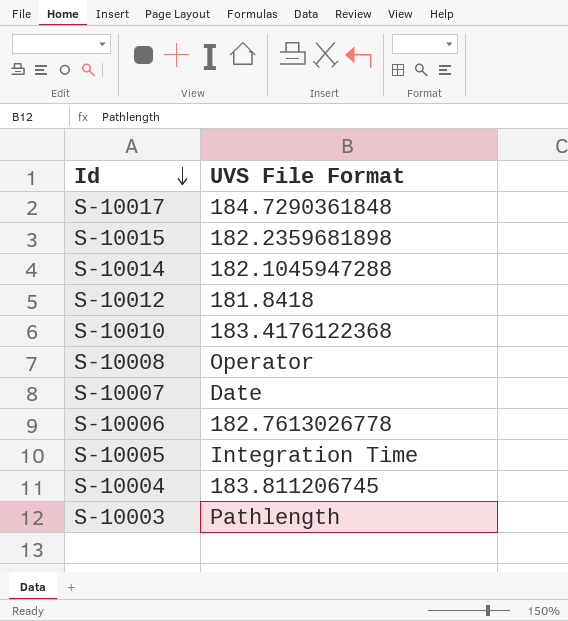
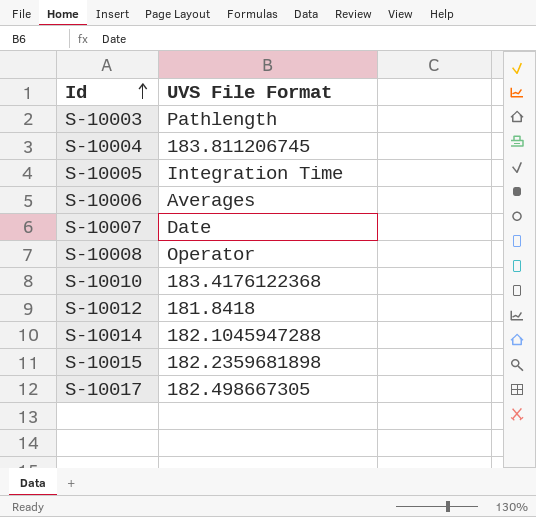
row order: Id descending -> Id ascending
S-10006 | UVS File Format: 182.7613026778 -> Averages
S-10017 | UVS File Format: 184.7290361848 -> 182.498667305

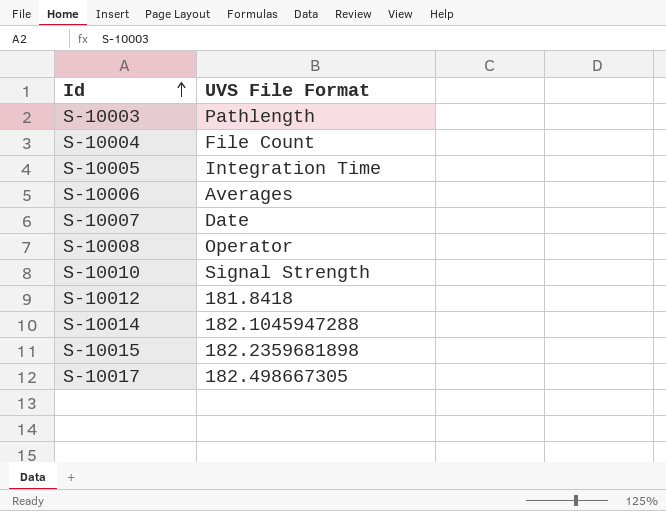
S-10004 | UVS File Format: 183.811206745 -> File Count
S-10010 | UVS File Format: 183.4176122368 -> Signal Strength

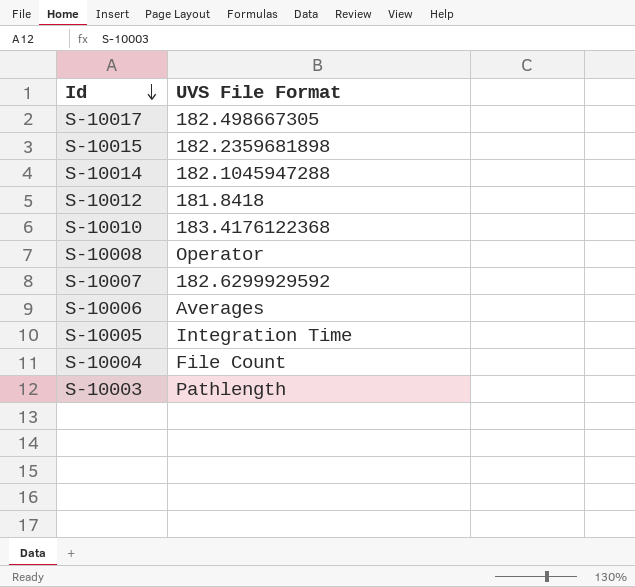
row order: Id ascending -> Id descending
S-10010 | UVS File Format: Signal Strength -> 183.4176122368
S-10007 | UVS File Format: Date -> 182.6299929592

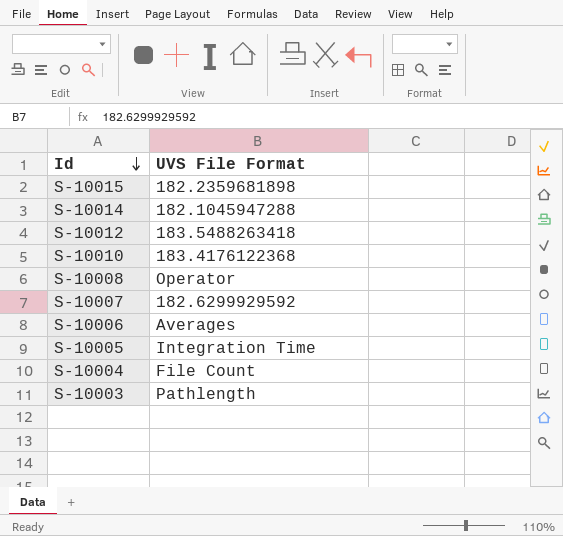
row S-10017: 182.498667305 -> none
S-10012 | UVS File Format: 181.8418 -> 183.5488263418

